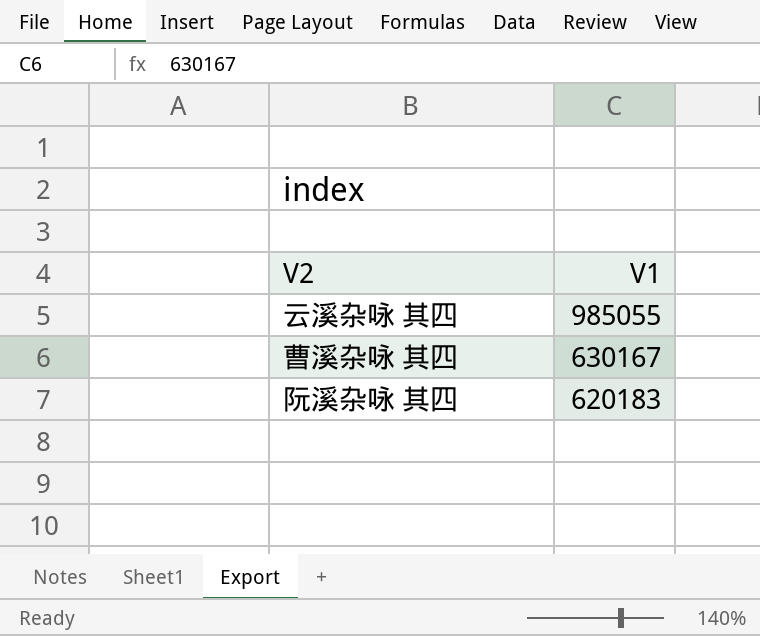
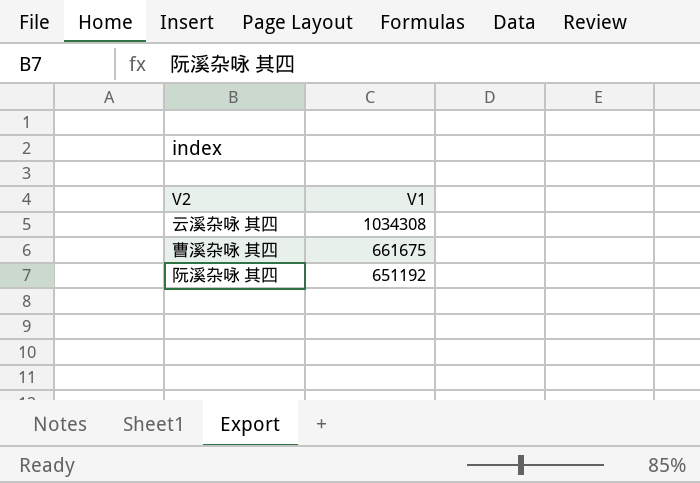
云溪杂咏 其四 | V1: 985055 -> 1034308
曹溪杂咏 其四 | V1: 630167 -> 661675
阮溪杂咏 其四 | V1: 620183 -> 651192

